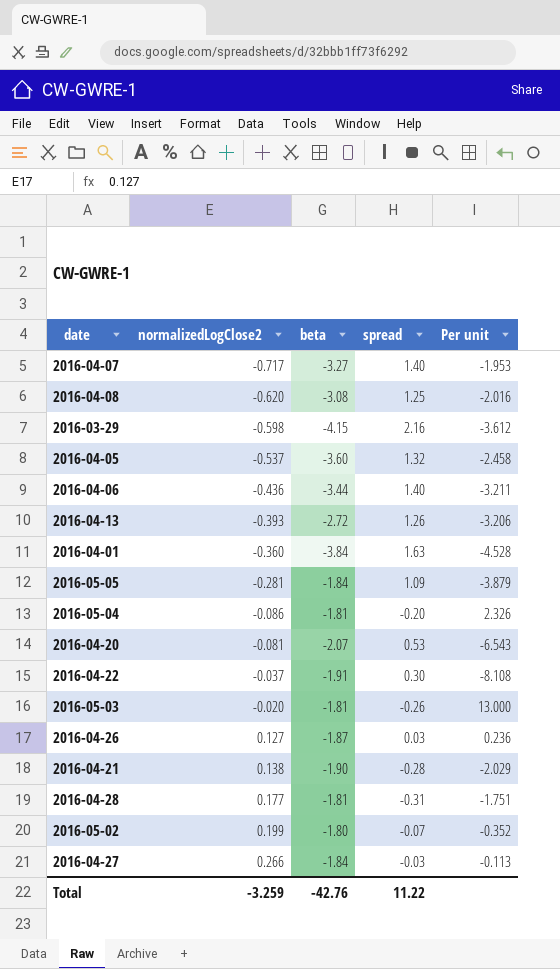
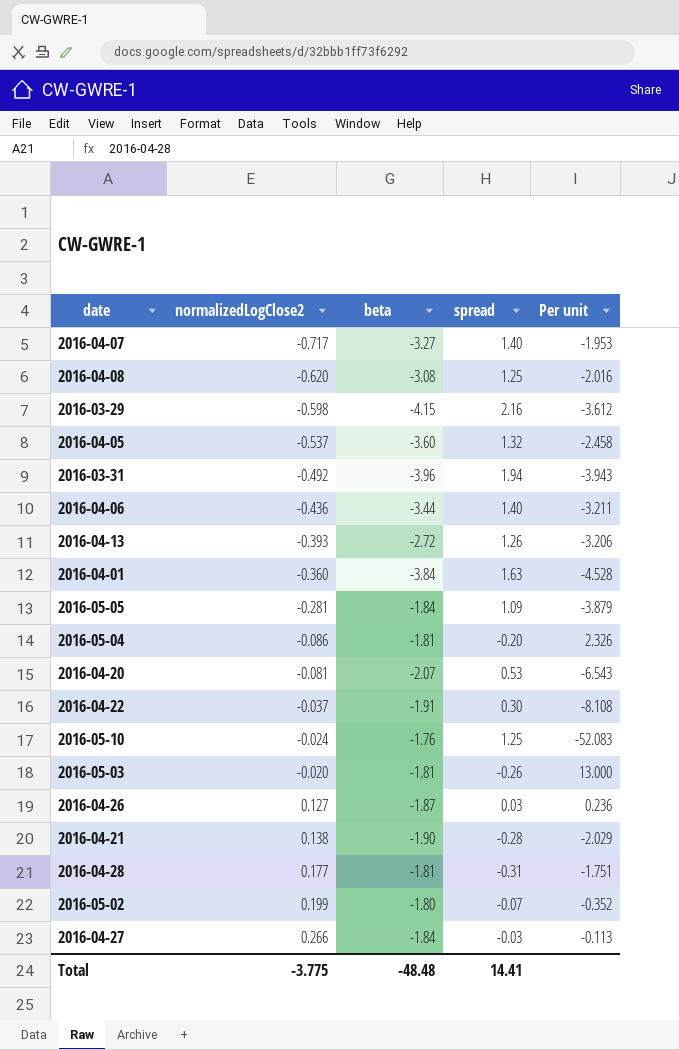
row 2016-03-31: none -> -0.492 | -3.96 | 1.94 | -3.943
row 2016-05-10: none -> -0.024 | -1.76 | 1.25 | -52.083
Total | normalizedLogClose2: -3.259 -> -3.775
Total | beta: -42.76 -> -48.48
Total | spread: 11.22 -> 14.41

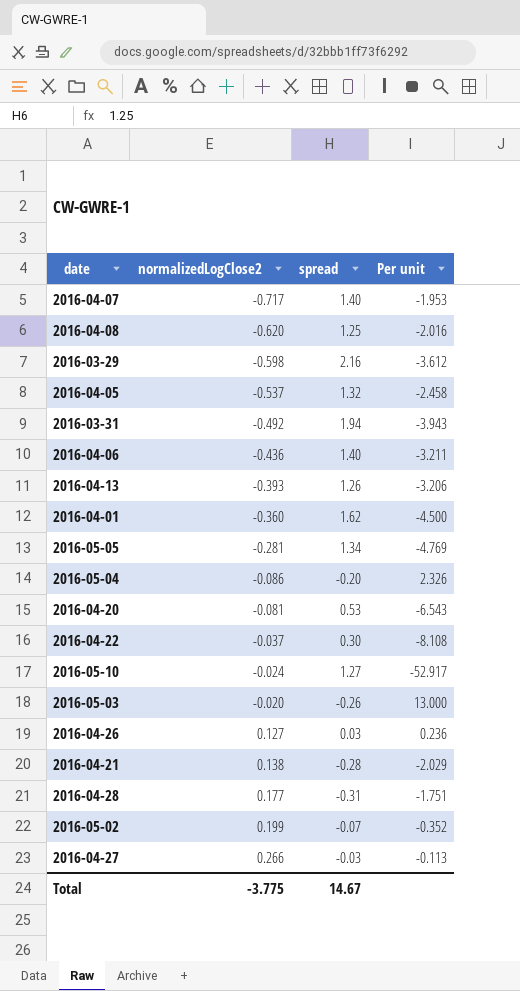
column beta | position: 3 -> none
2016-04-01 | spread: 1.63 -> 1.62
2016-04-01 | Per unit: -4.528 -> -4.500
2016-05-05 | spread: 1.09 -> 1.34
2016-05-05 | Per unit: -3.879 -> -4.769
2016-05-10 | spread: 1.25 -> 1.27
2016-05-10 | Per unit: -52.083 -> -52.917
Total | spread: 14.41 -> 14.67

